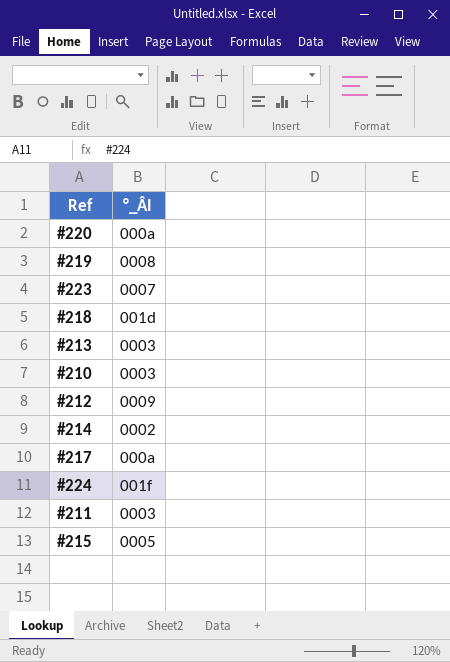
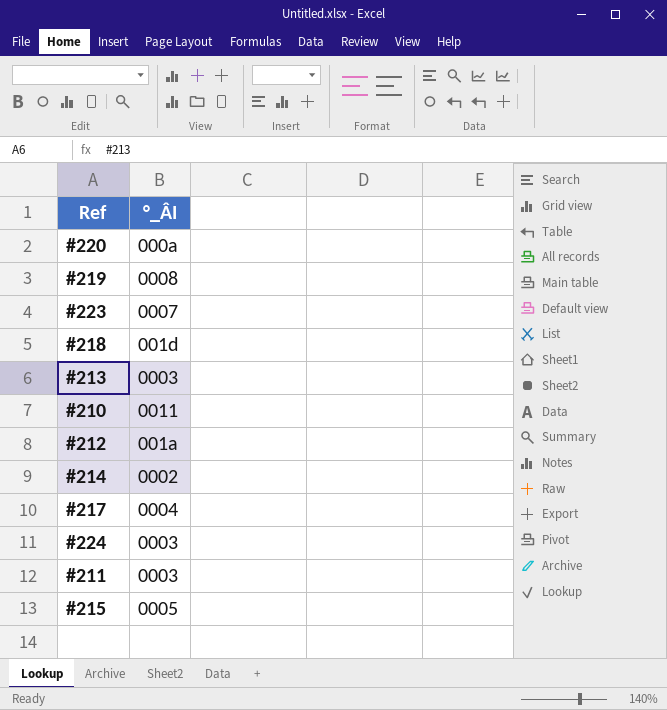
#210 | °_ÂI: 0003 -> 0011
#212 | °_ÂI: 0009 -> 001a
#217 | °_ÂI: 000a -> 0004
#224 | °_ÂI: 001f -> 0003

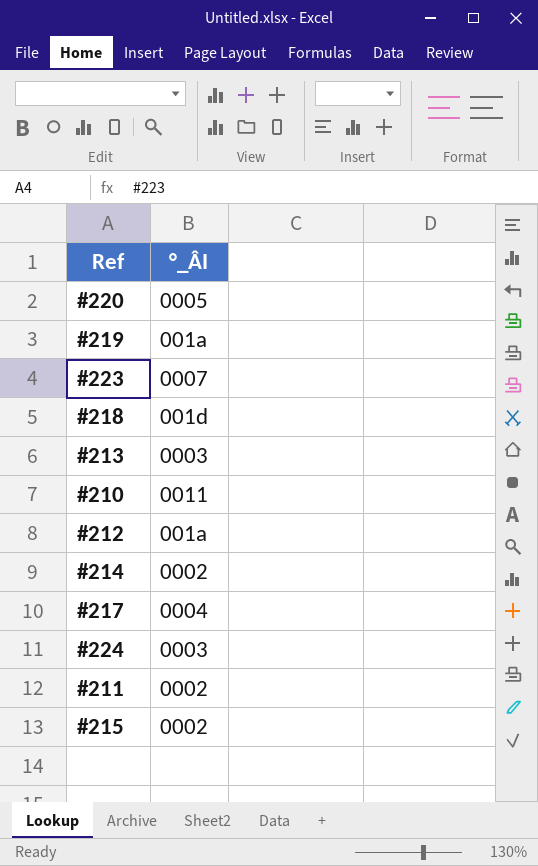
#220 | °_ÂI: 000a -> 0005
#219 | °_ÂI: 0008 -> 001a
#211 | °_ÂI: 0003 -> 0002
#215 | °_ÂI: 0005 -> 0002

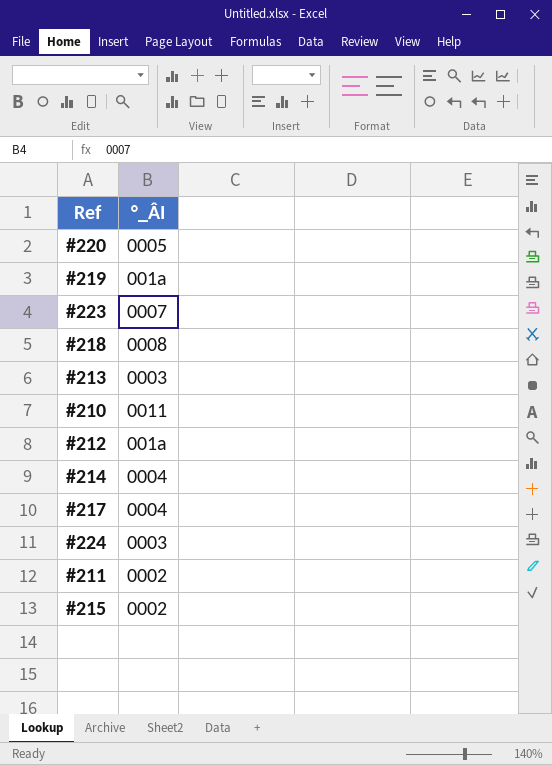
#218 | °_ÂI: 001d -> 0008
#214 | °_ÂI: 0002 -> 0004

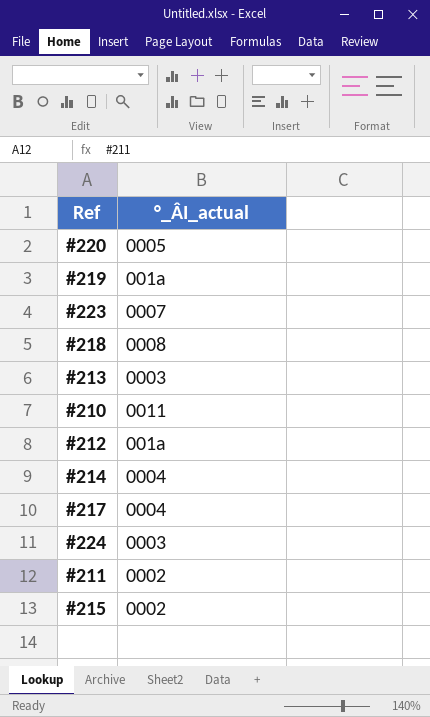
column name: °_ÂI -> °_ÂI_actual

